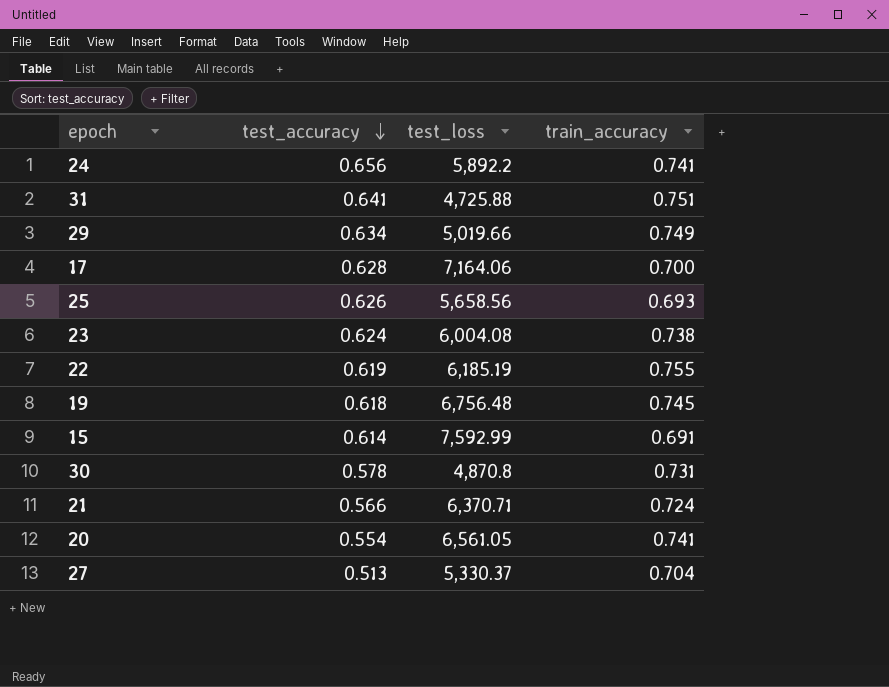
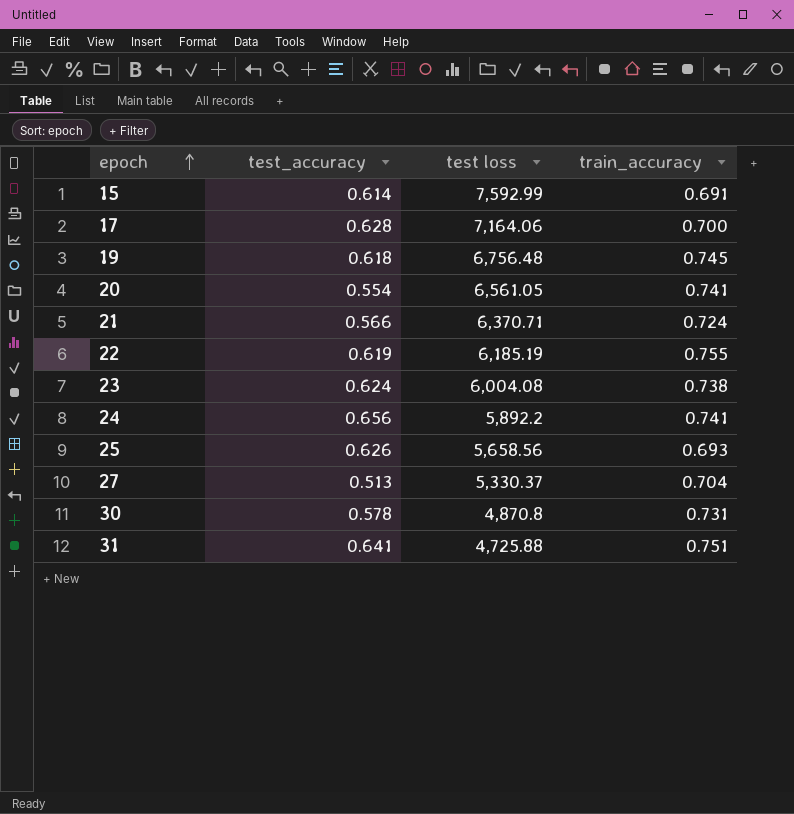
row order: test_accuracy descending -> epoch ascending
column name: test_loss -> test loss
row 29: 0.634 | 5,019.66 | 0.749 -> none

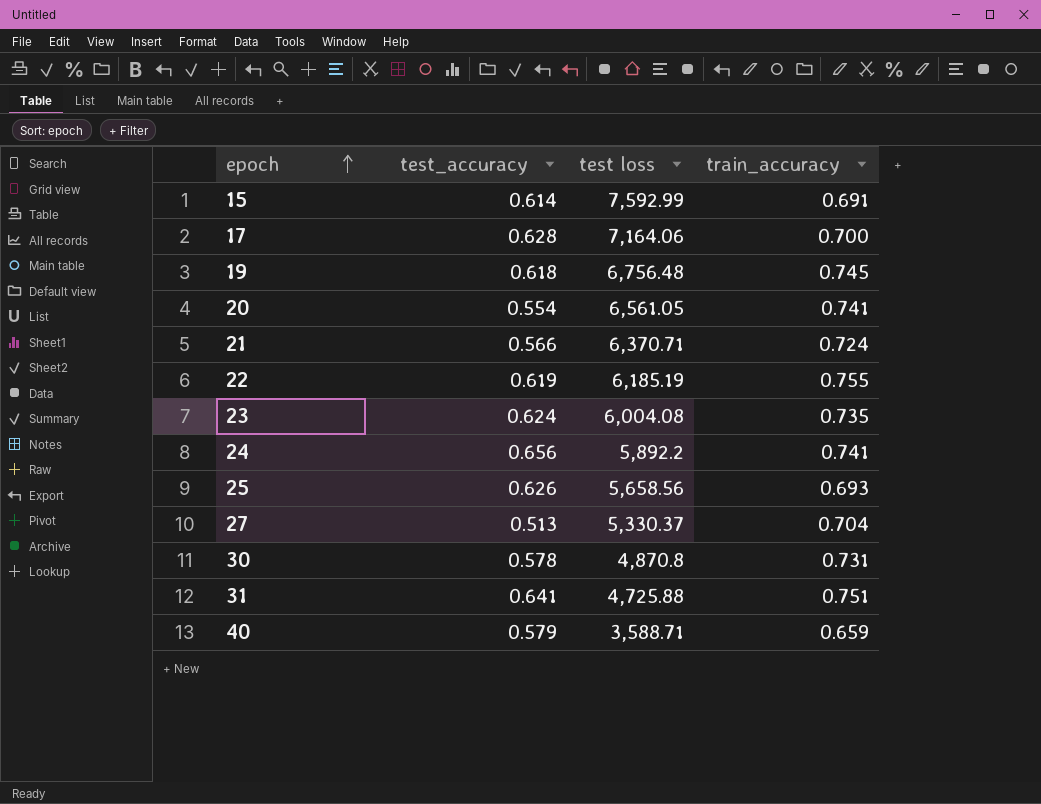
23 | train_accuracy: 0.738 -> 0.735
row 40: none -> 0.579 | 3,588.71 | 0.659

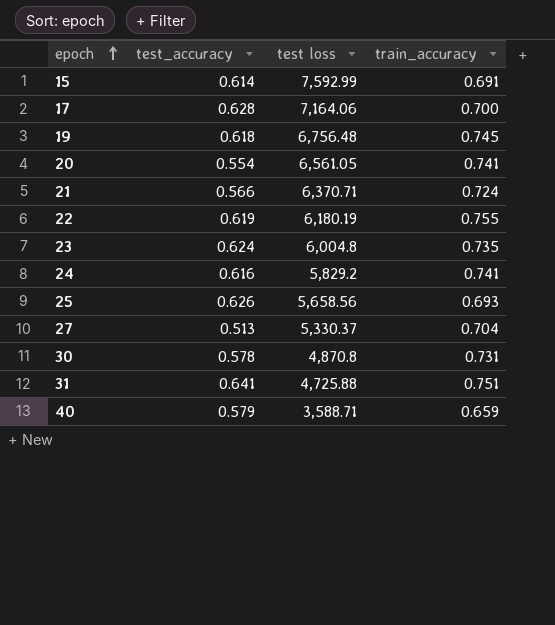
22 | test loss: 6,185.19 -> 6,180.19
23 | test loss: 6,004.08 -> 6,004.8
24 | test_accuracy: 0.656 -> 0.616
24 | test loss: 5,892.2 -> 5,829.2

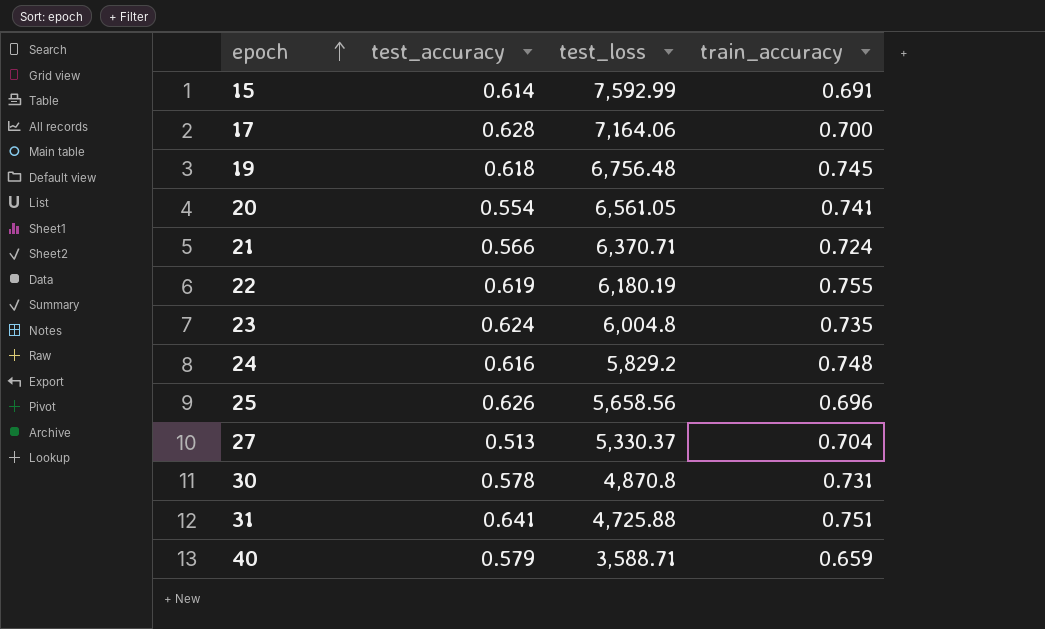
column name: test loss -> test_loss
24 | train_accuracy: 0.741 -> 0.748
25 | train_accuracy: 0.693 -> 0.696

